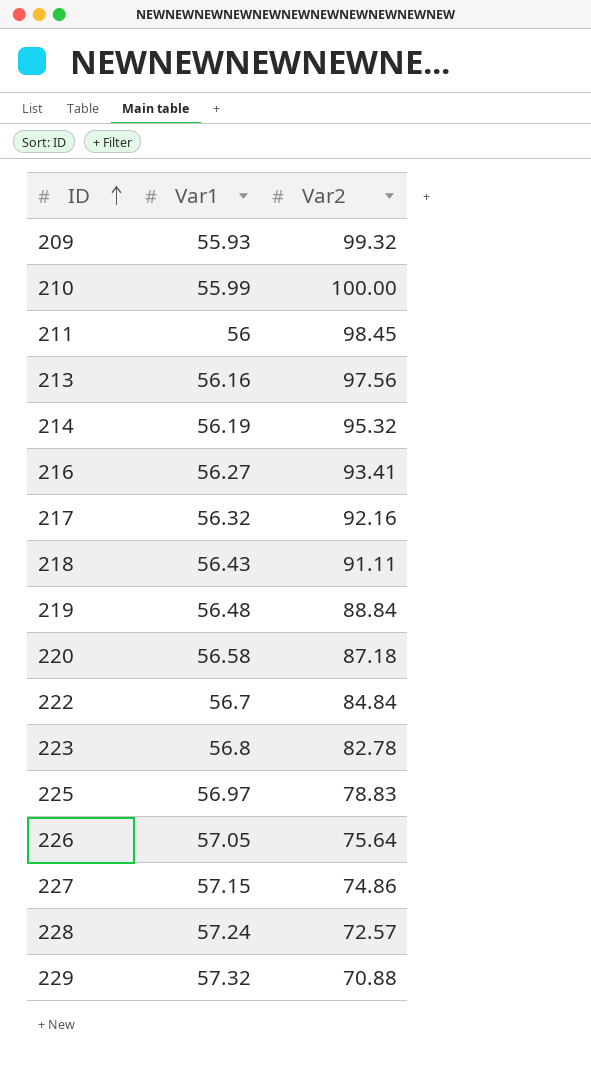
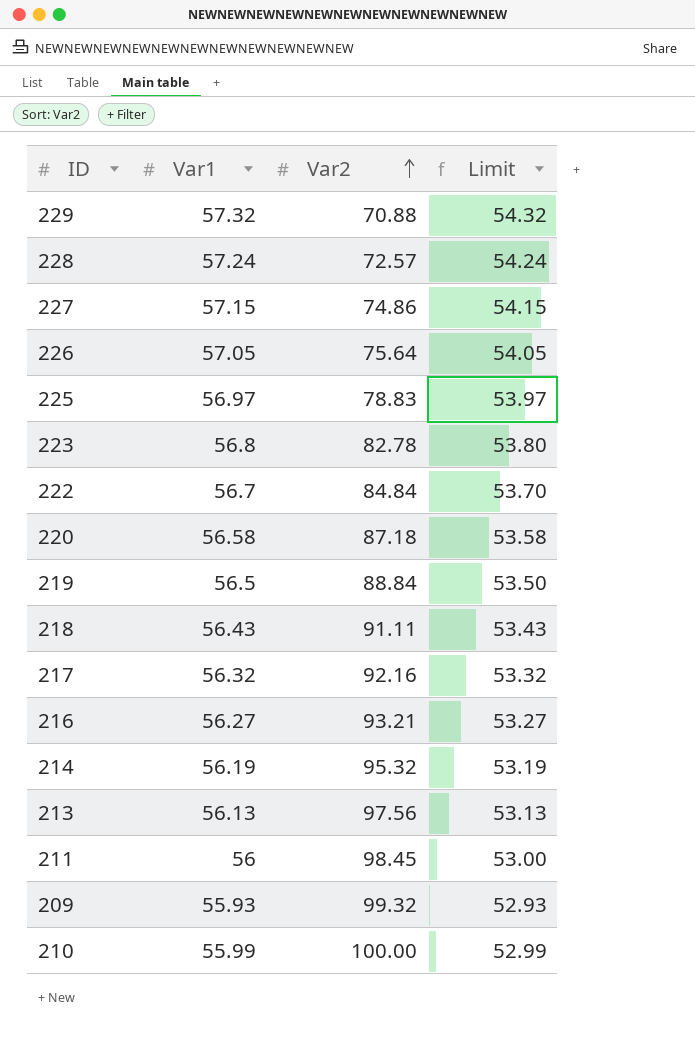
row order: ID ascending -> Var2 ascending
column Limit | formula: none -> [Var1] - 3
219 | Var1: 56.48 -> 56.5
216 | Var2: 93.41 -> 93.21
213 | Var1: 56.16 -> 56.13

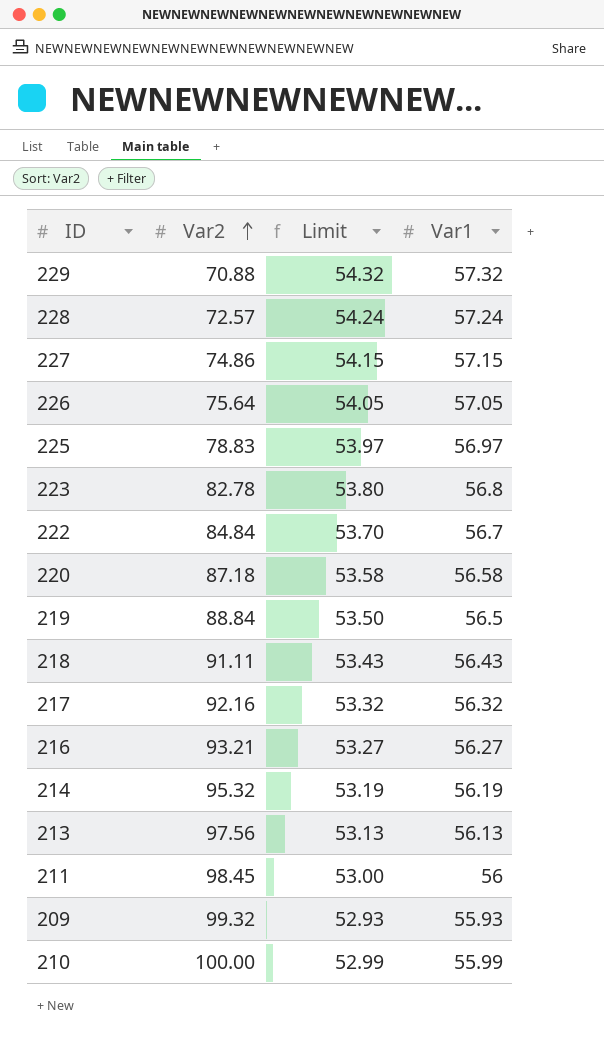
column Var1 | position: 2 -> 4

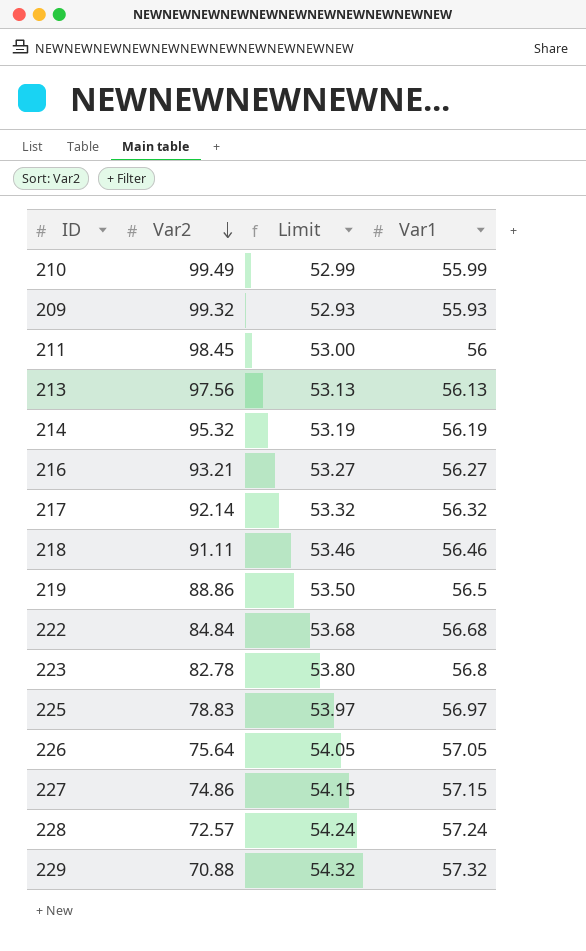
row order: Var2 ascending -> Var2 descending
row 220: 87.18 | 53.58 | 56.58 -> none
210 | Var2: 100.00 -> 99.49
217 | Var2: 92.16 -> 92.14
218 | Limit: 53.43 -> 53.46
218 | Var1: 56.43 -> 56.46
219 | Var2: 88.84 -> 88.86
222 | Limit: 53.70 -> 53.68
222 | Var1: 56.7 -> 56.68

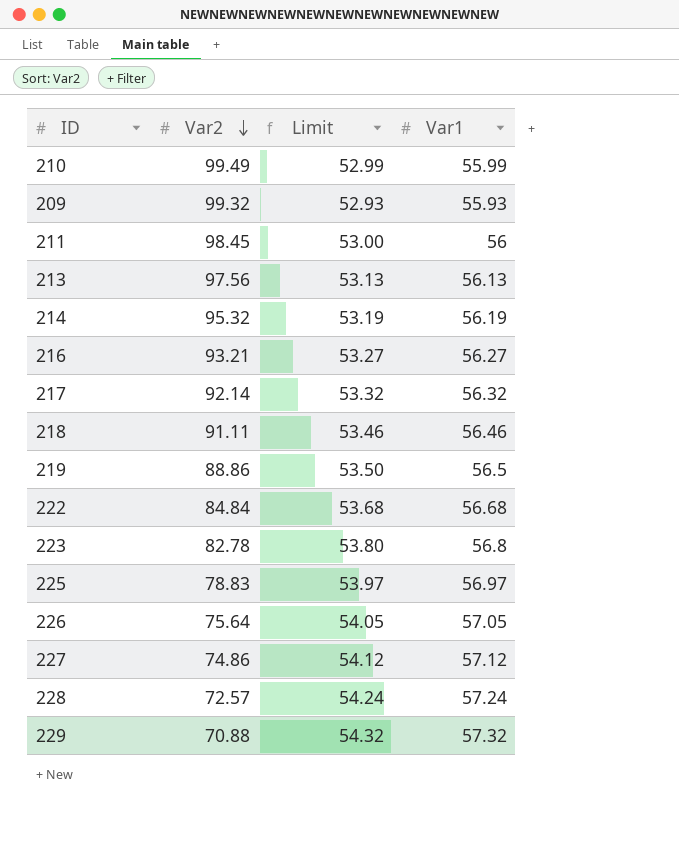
227 | Limit: 54.15 -> 54.12
227 | Var1: 57.15 -> 57.12

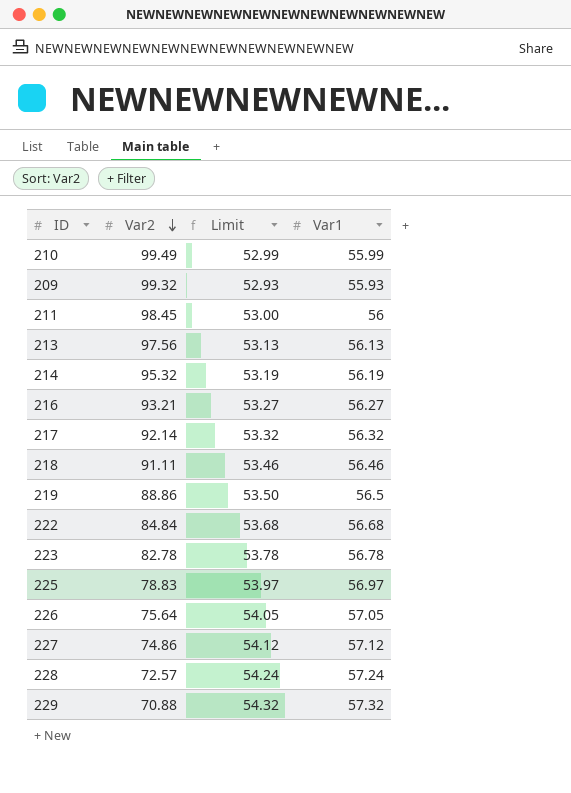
223 | Limit: 53.80 -> 53.78
223 | Var1: 56.8 -> 56.78

